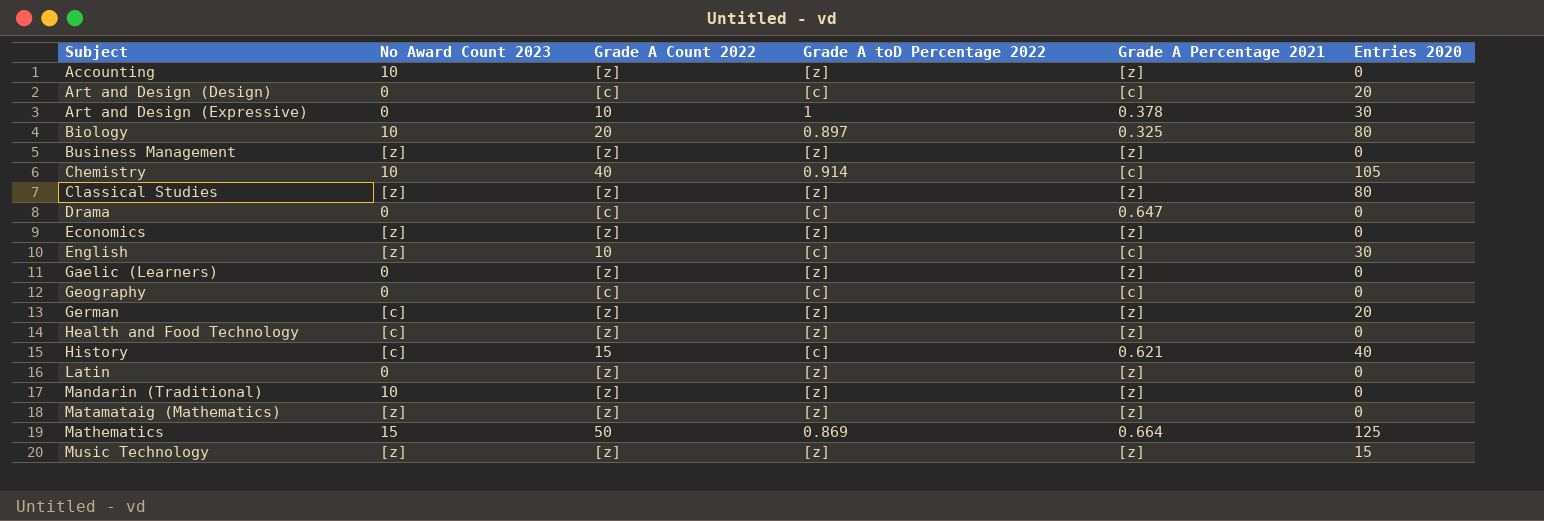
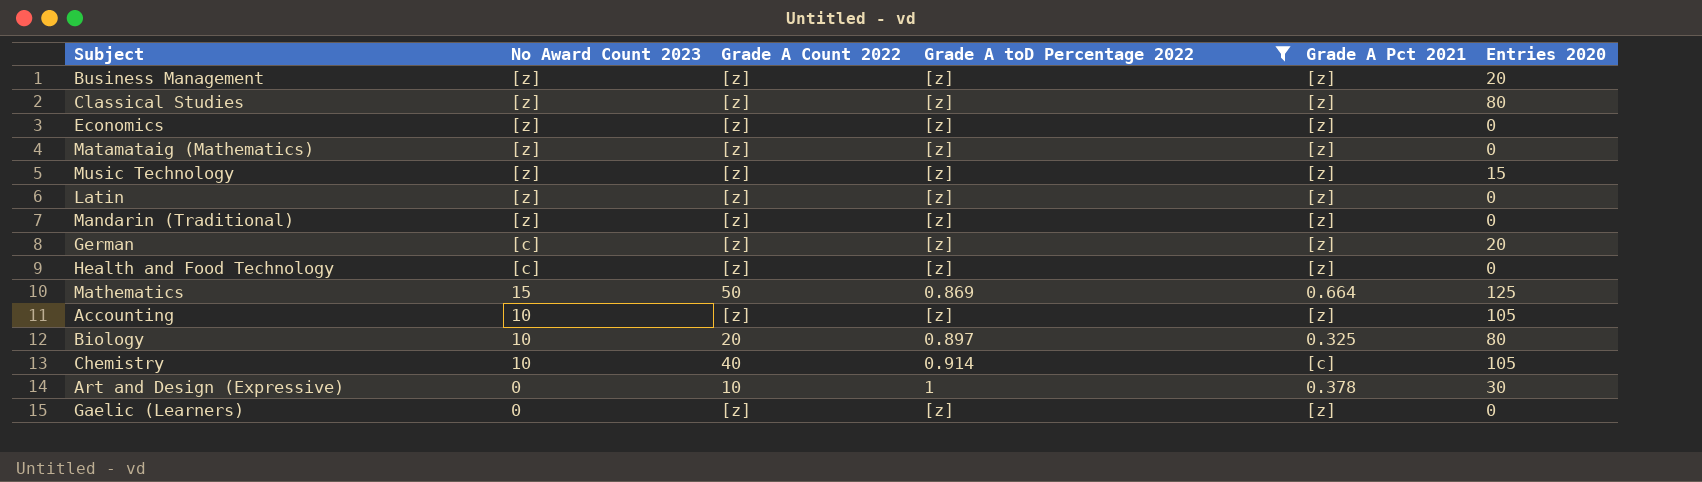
filter: none -> Grade A toD Percentage 2022 != [c]
row order: Subject ascending -> No Award Count 2023 descending
column name: Grade A Percentage 2021 -> Grade A Pct 2021
Business Management | Entries 2020: 0 -> 20
Latin | No Award Count 2023: 0 -> [z]
Mandarin (Traditional) | No Award Count 2023: 10 -> [z]
Accounting | Entries 2020: 0 -> 105

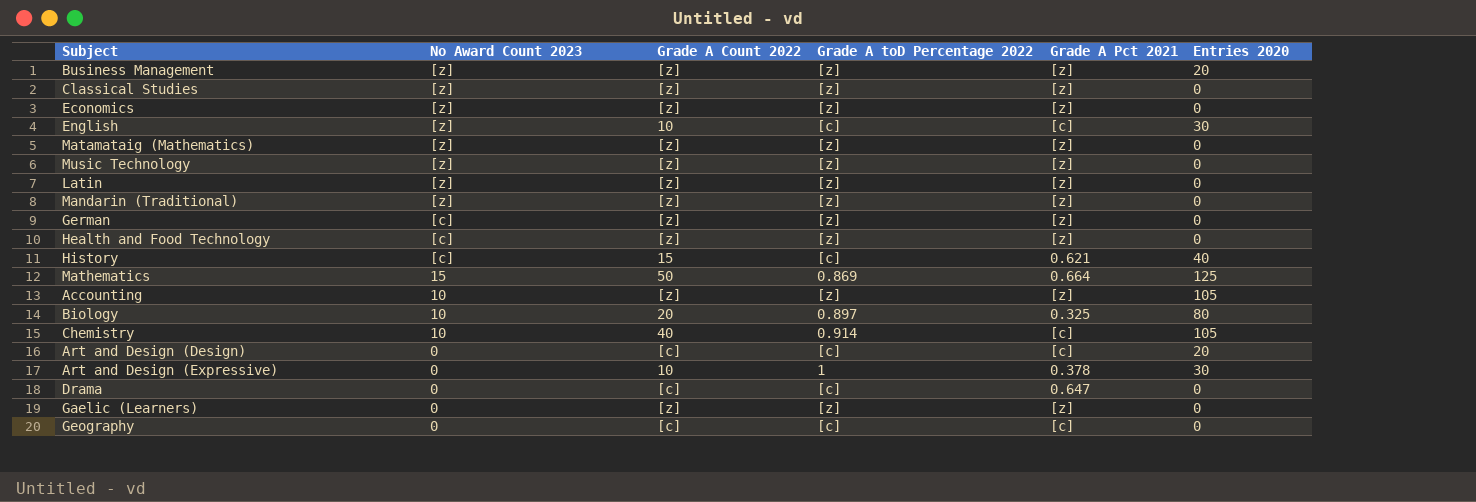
filter: Grade A toD Percentage 2022 != [c] -> none
Classical Studies | Entries 2020: 80 -> 0
Music Technology | Entries 2020: 15 -> 0
German | Entries 2020: 20 -> 0

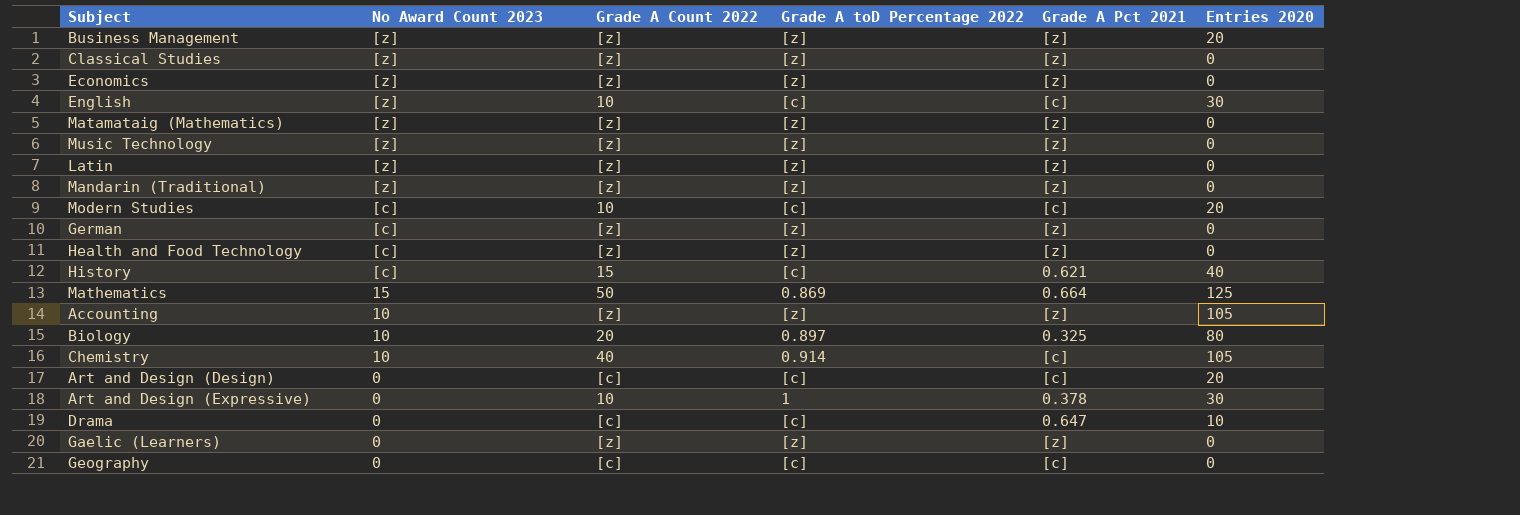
row Modern Studies: none -> [c] | 10 | [c] | [c] | 20
Drama | Entries 2020: 0 -> 10

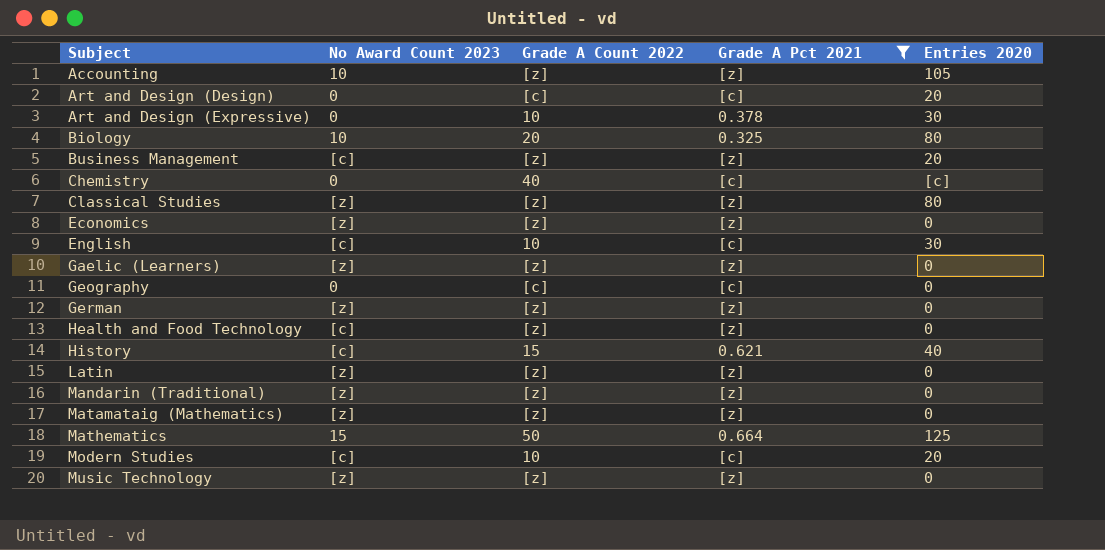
filter: none -> Grade A Pct 2021 != 0.647
row order: No Award Count 2023 descending -> Subject ascending
column Grade A toD Percentage 2022 | position: 4 -> none
Business Management | No Award Count 2023: [z] -> [c]
Chemistry | No Award Count 2023: 10 -> 0
Chemistry | Entries 2020: 105 -> [c]
Classical Studies | Entries 2020: 0 -> 80
English | No Award Count 2023: [z] -> [c]
Gaelic (Learners) | No Award Count 2023: 0 -> [z]
German | No Award Count 2023: [c] -> [z]

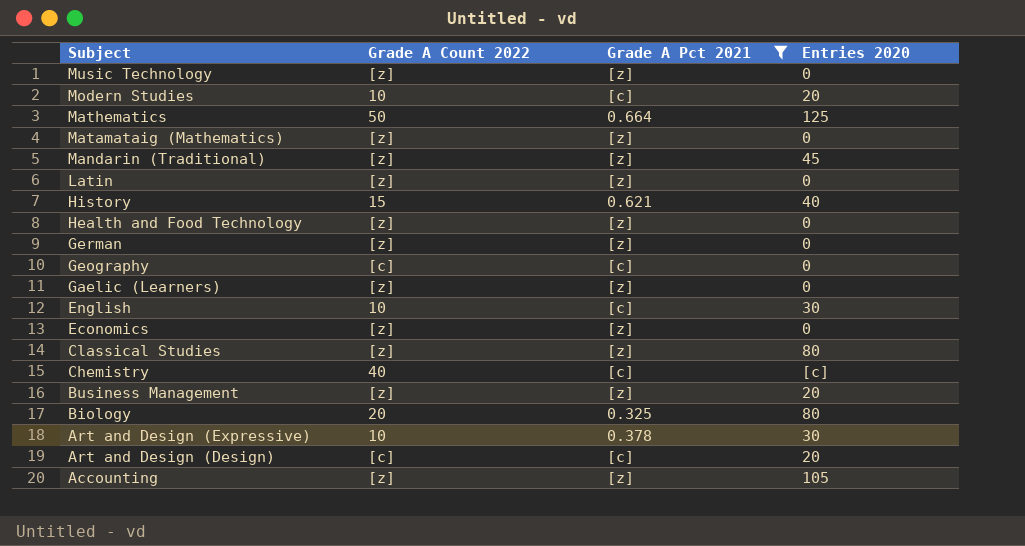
row order: Subject ascending -> Subject descending
column No Award Count 2023 | position: 2 -> none
Mandarin (Traditional) | Entries 2020: 0 -> 45

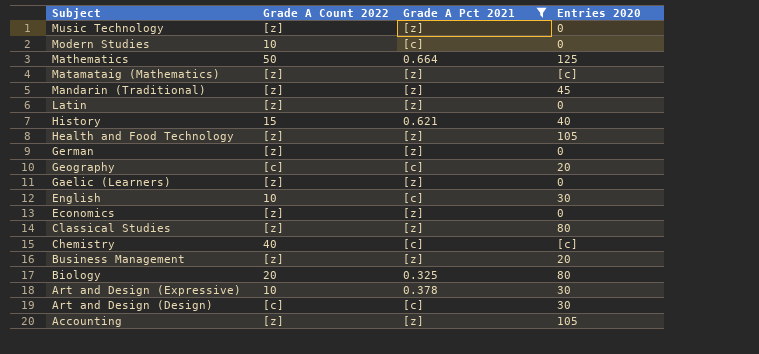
Modern Studies | Entries 2020: 20 -> 0
Matamataig (Mathematics) | Entries 2020: 0 -> [c]
Health and Food Technology | Entries 2020: 0 -> 105
Geography | Entries 2020: 0 -> 20
Art and Design (Design) | Entries 2020: 20 -> 30

